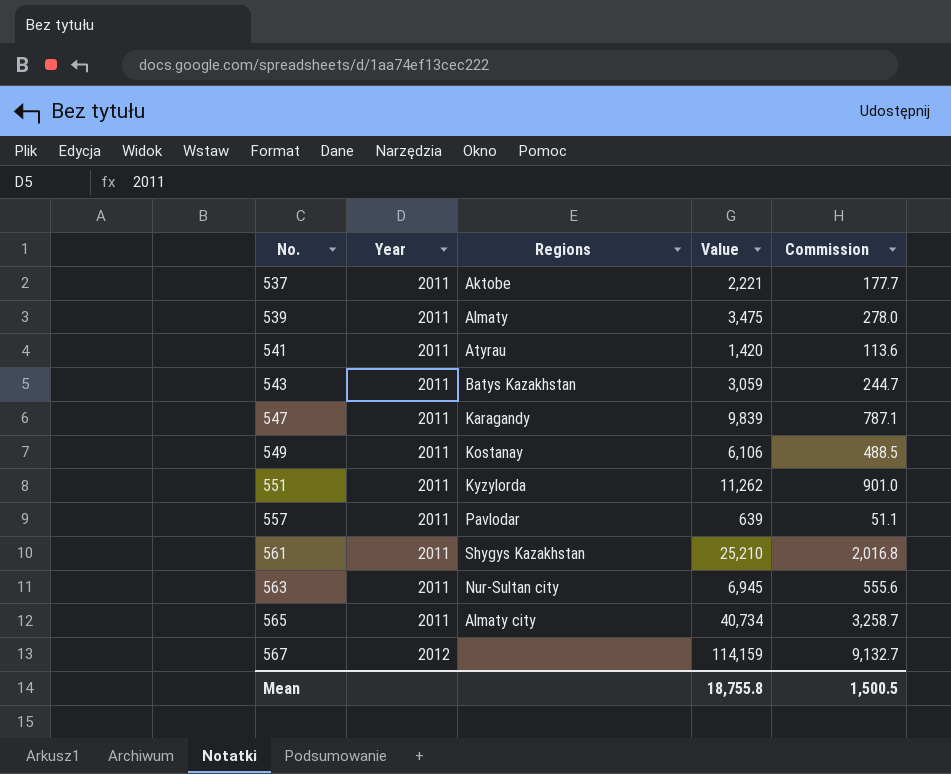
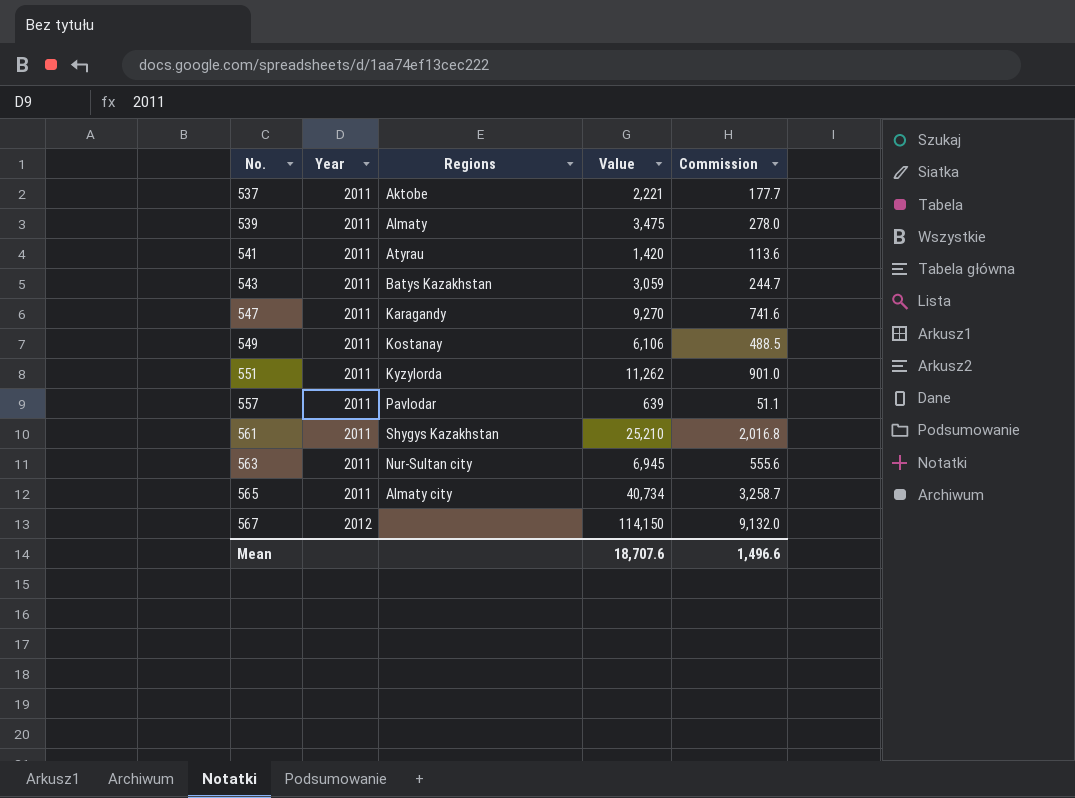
547 | Value: 9,839 -> 9,270
547 | Commission: 787.1 -> 741.6
567 | Value: 114,159 -> 114,150
567 | Commission: 9,132.7 -> 9,132.0
Mean | Value: 18,755.8 -> 18,707.6
Mean | Commission: 1,500.5 -> 1,496.6

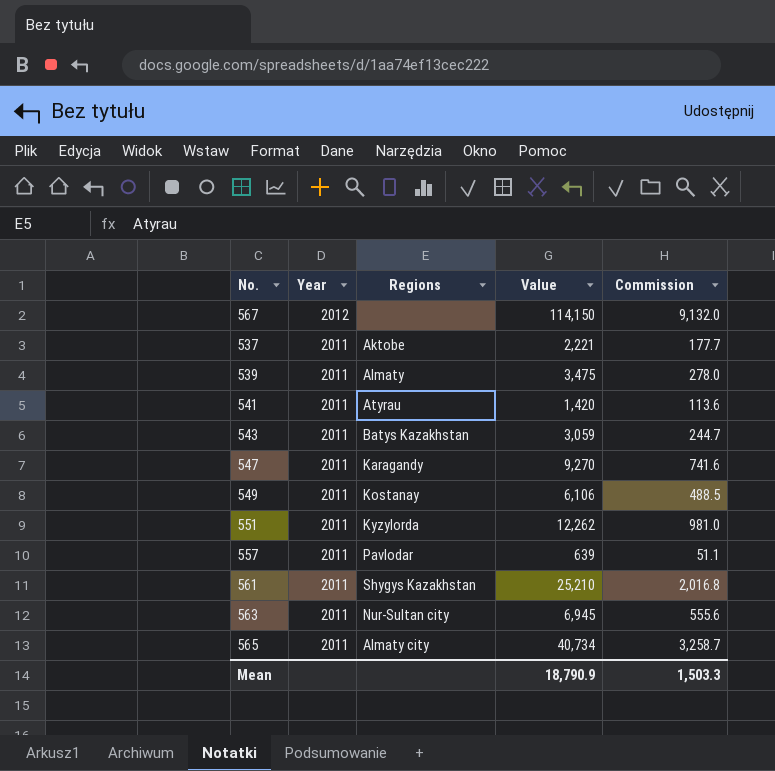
row order: No. ascending -> Year descending
551 | Value: 11,262 -> 12,262
551 | Commission: 901.0 -> 981.0
Mean | Value: 18,707.6 -> 18,790.9
Mean | Commission: 1,496.6 -> 1,503.3

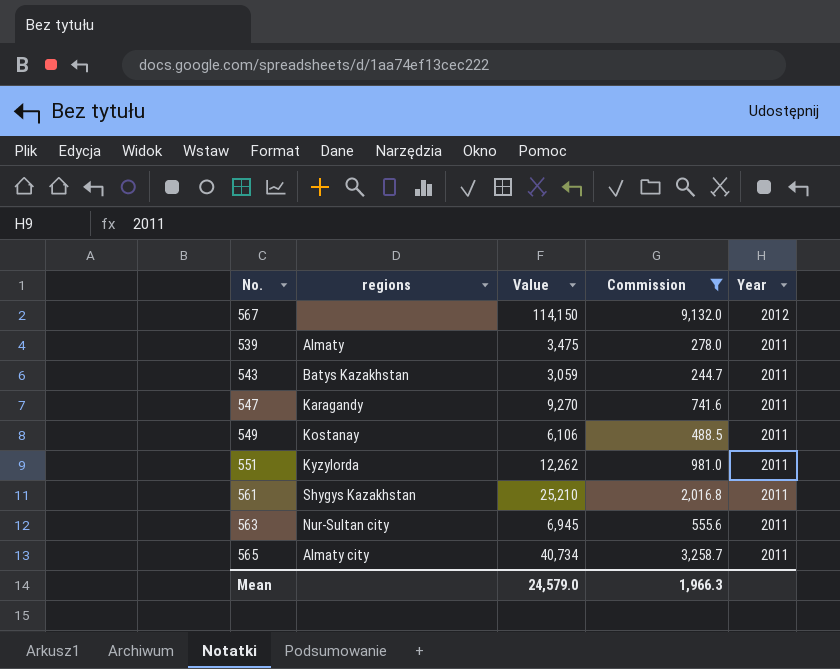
filter: none -> Commission >= 244.7
column name: Regions -> regions
column Year | position: 2 -> 5
Mean | Value: 18,790.9 -> 24,579.0
Mean | Commission: 1,503.3 -> 1,966.3

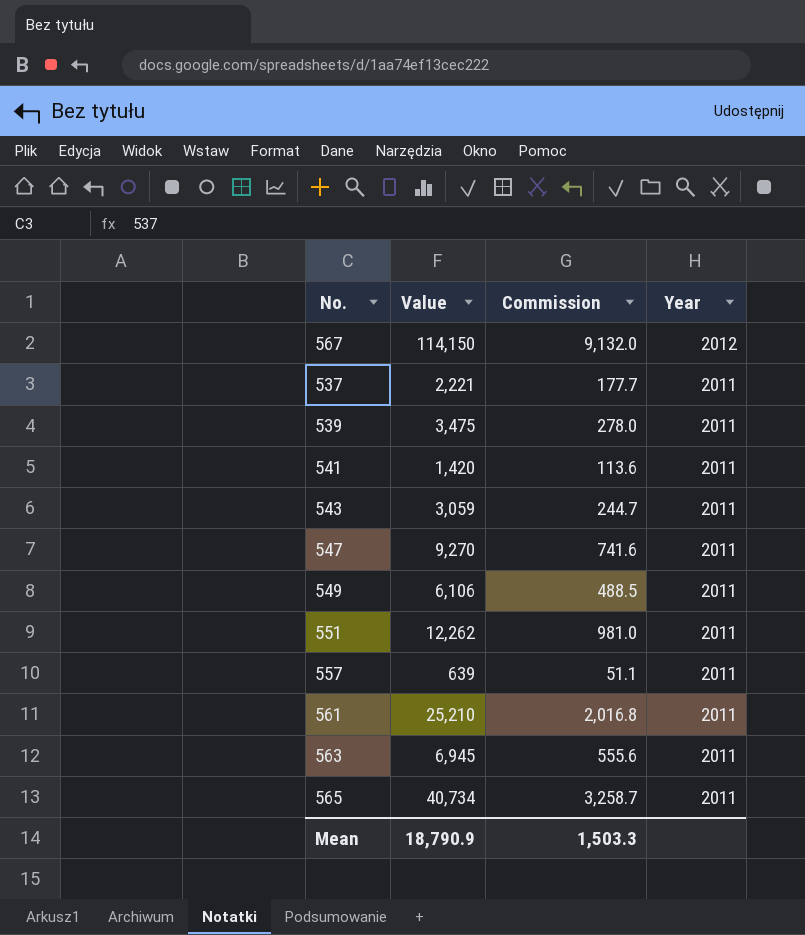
filter: Commission >= 244.7 -> none
column regions | position: 2 -> none
Mean | Value: 24,579.0 -> 18,790.9
Mean | Commission: 1,966.3 -> 1,503.3

